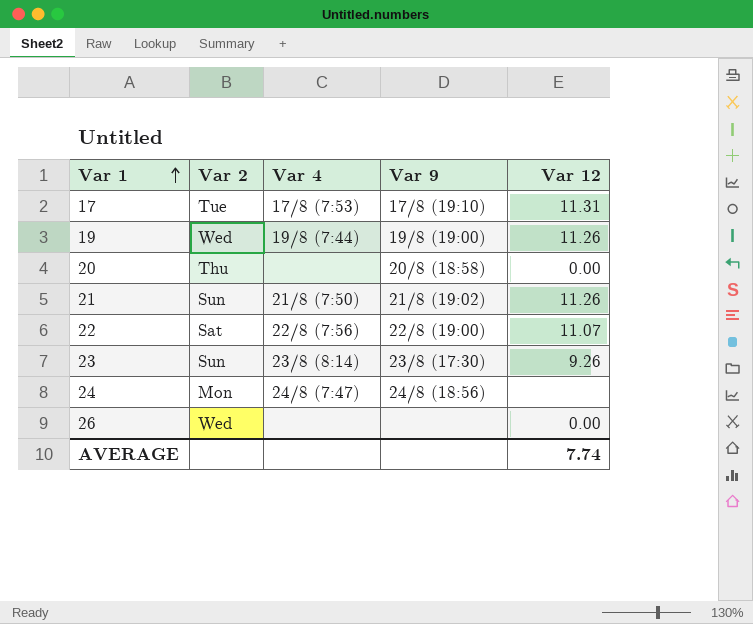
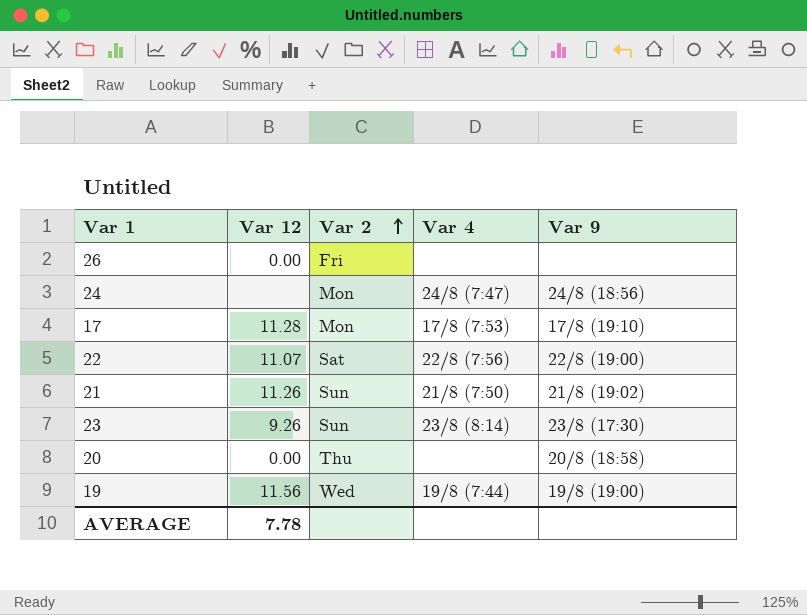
row order: Var 1 ascending -> Var 2 ascending
column Var 12 | position: 5 -> 2
26 | Var 2: Wed -> Fri
17 | Var 12: 11.31 -> 11.28
17 | Var 2: Tue -> Mon
19 | Var 12: 11.26 -> 11.56
AVERAGE | Var 12: 7.74 -> 7.78

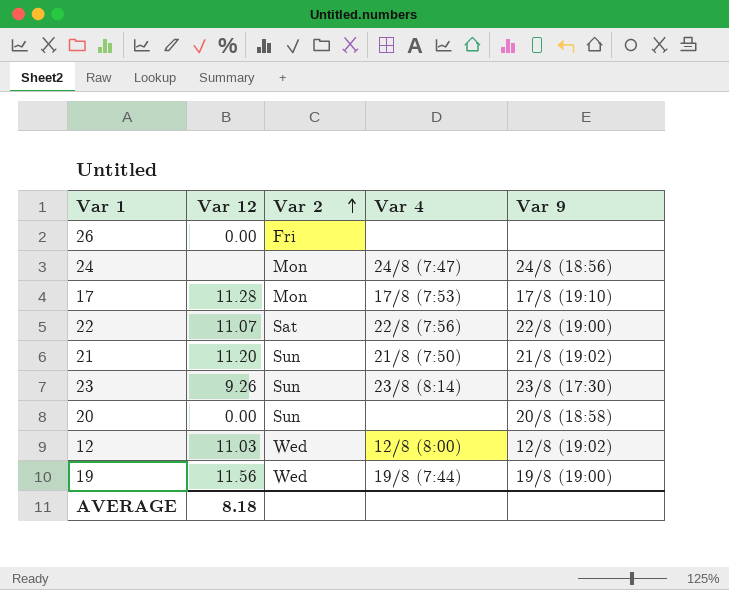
21 | Var 12: 11.26 -> 11.20
20 | Var 2: Thu -> Sun
row 12: none -> 11.03 | Wed | 12/8 (8:00) | 12/8 (19:02)
AVERAGE | Var 12: 7.78 -> 8.18

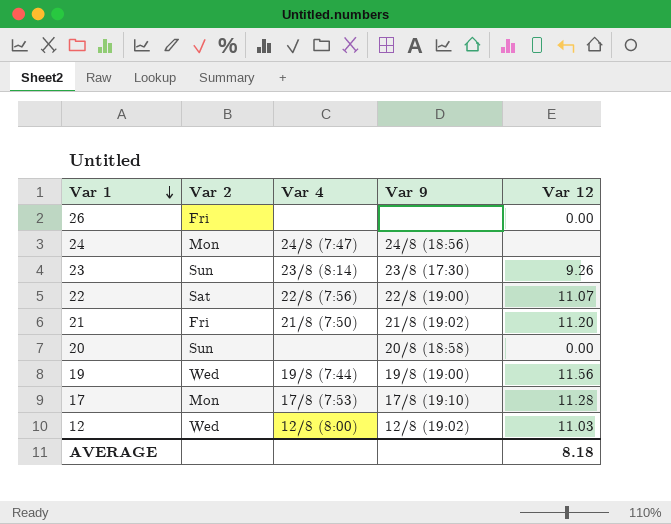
row order: Var 2 ascending -> Var 1 descending
column Var 12 | position: 2 -> 5
21 | Var 2: Sun -> Fri

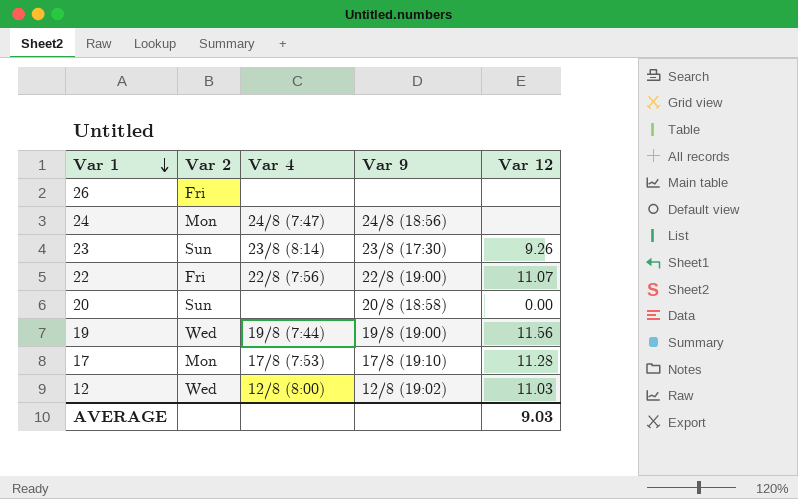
row 21: Fri | 21/8 (7:50) | 21/8 (19:02) | 11.20 -> none
26 | Var 12: 0.00 -> none
22 | Var 2: Sat -> Fri
AVERAGE | Var 12: 8.18 -> 9.03

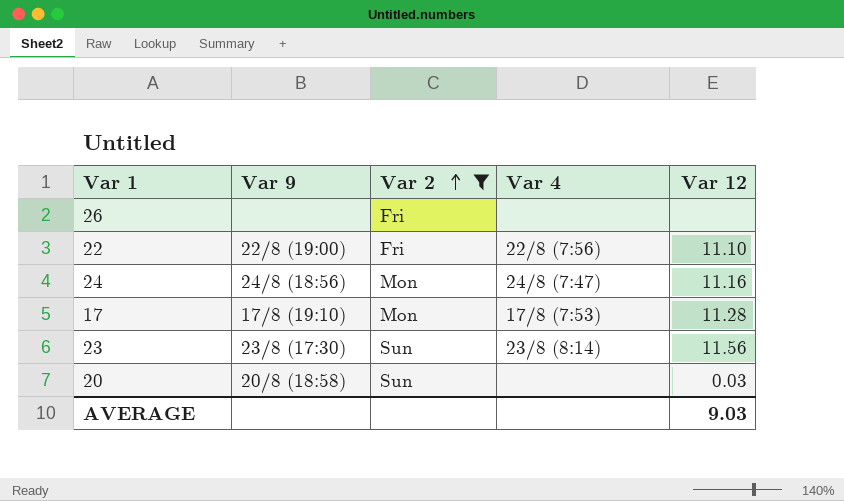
filter: none -> Var 2 != Wed
row order: Var 1 descending -> Var 2 ascending
column Var 9 | position: 4 -> 2
22 | Var 12: 11.07 -> 11.10
24 | Var 12: none -> 11.16
23 | Var 12: 9.26 -> 11.56
20 | Var 12: 0.00 -> 0.03

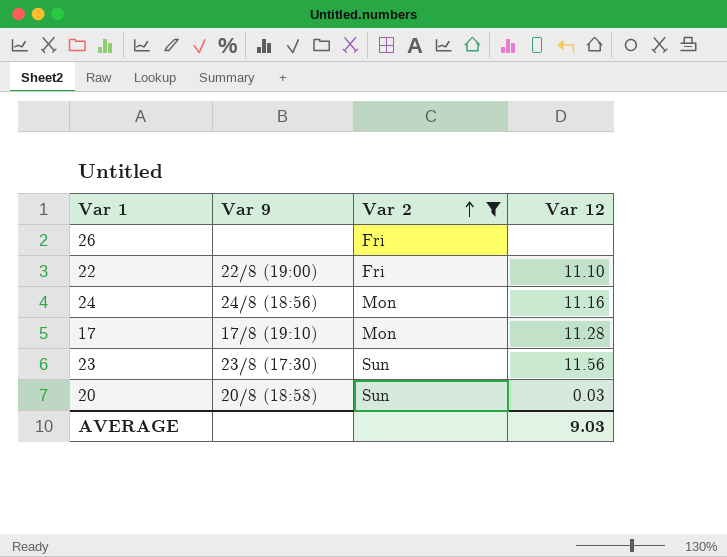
column Var 4 | position: 4 -> none

